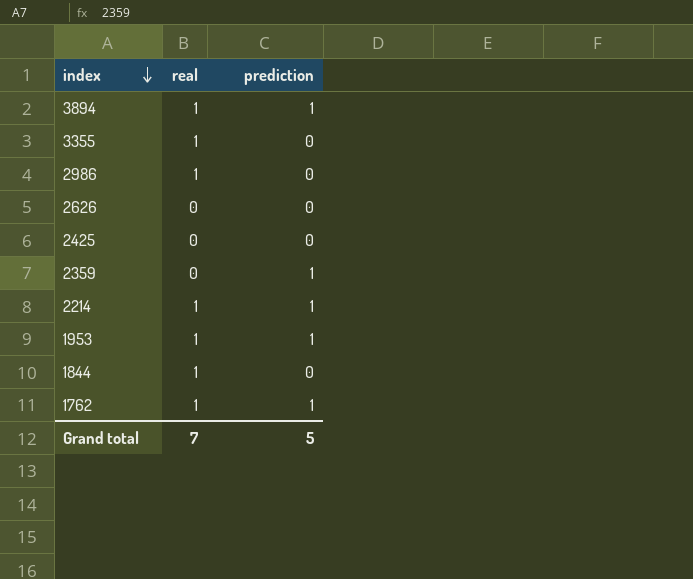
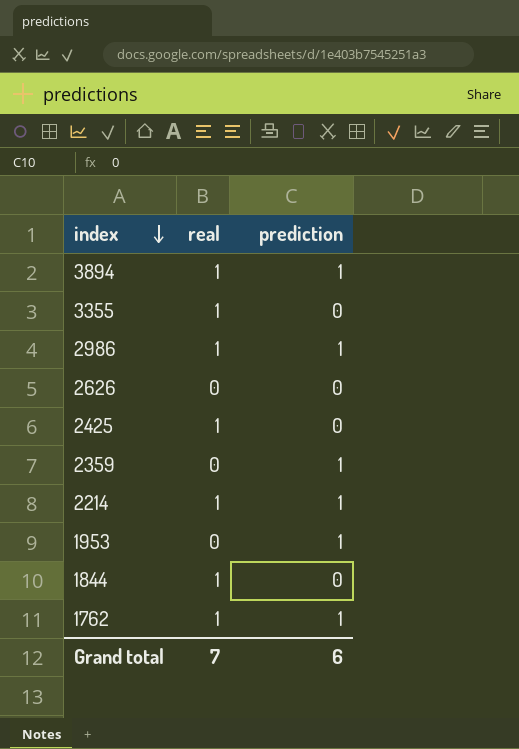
2986 | prediction: 0 -> 1
2425 | real: 0 -> 1
1953 | real: 1 -> 0
Grand total | prediction: 5 -> 6

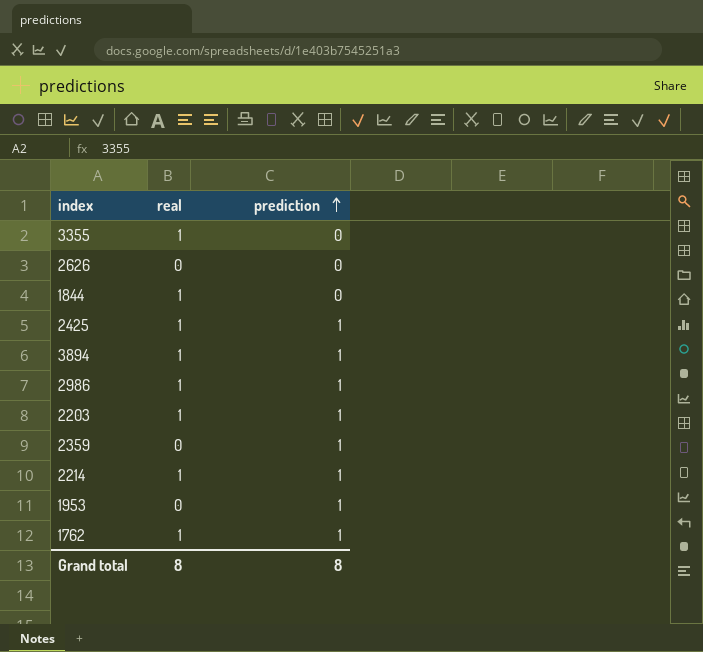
row order: index descending -> prediction ascending
2425 | prediction: 0 -> 1
row 2203: none -> 1 | 1
Grand total | real: 7 -> 8
Grand total | prediction: 6 -> 8

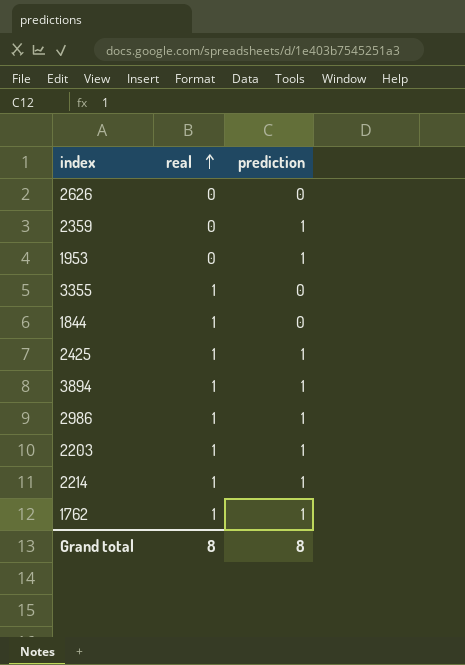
row order: prediction ascending -> real ascending

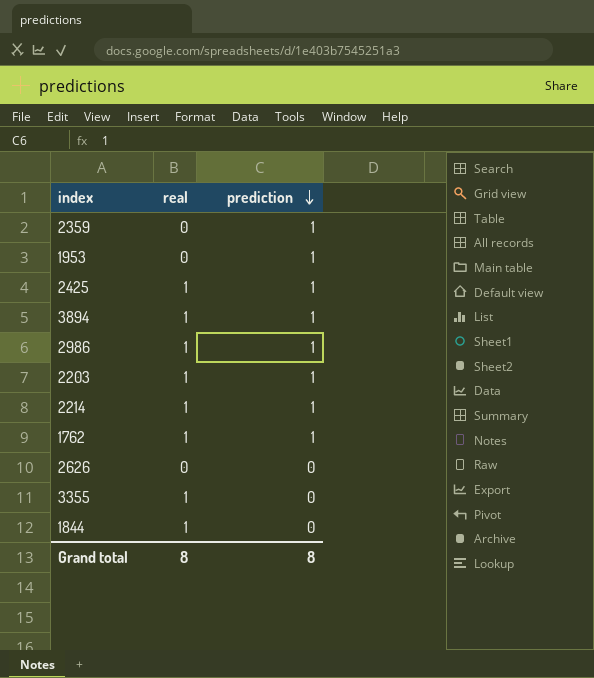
row order: real ascending -> prediction descending

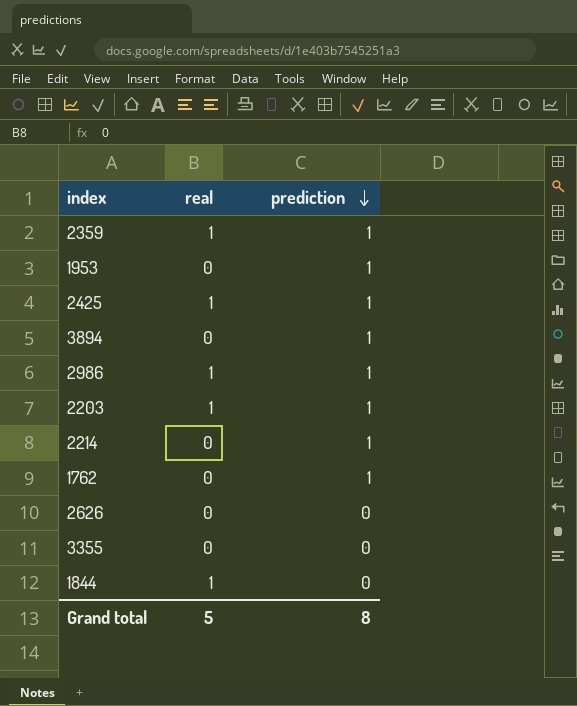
2359 | real: 0 -> 1
3894 | real: 1 -> 0
2214 | real: 1 -> 0
1762 | real: 1 -> 0
3355 | real: 1 -> 0
Grand total | real: 8 -> 5

